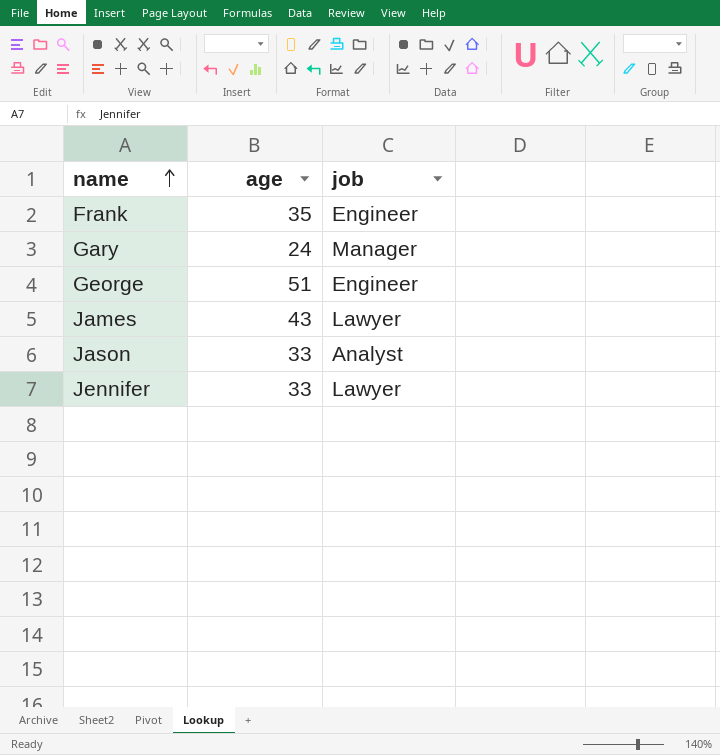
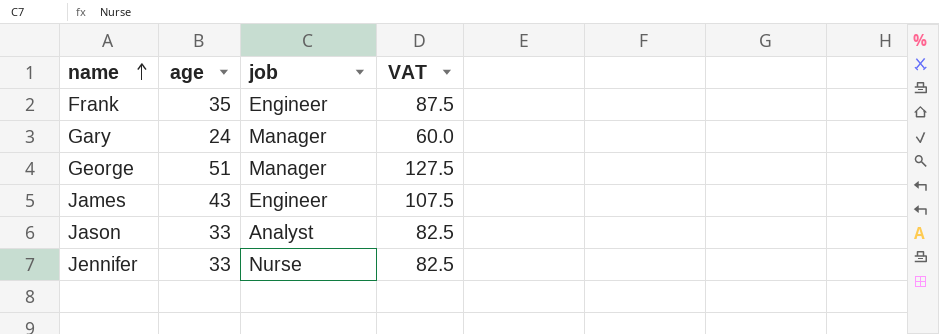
column VAT | formula: none -> [age] * 2.5
George | job: Engineer -> Manager
James | job: Lawyer -> Engineer
Jennifer | job: Lawyer -> Nurse

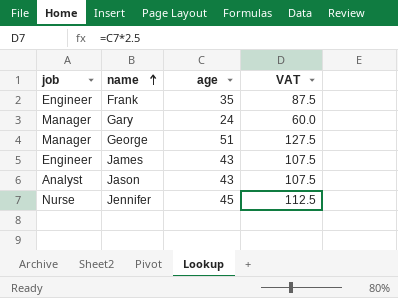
column job | position: 3 -> 1
Jason | age: 33 -> 43
Jason | VAT: 82.5 -> 107.5
Jennifer | age: 33 -> 45
Jennifer | VAT: 82.5 -> 112.5

